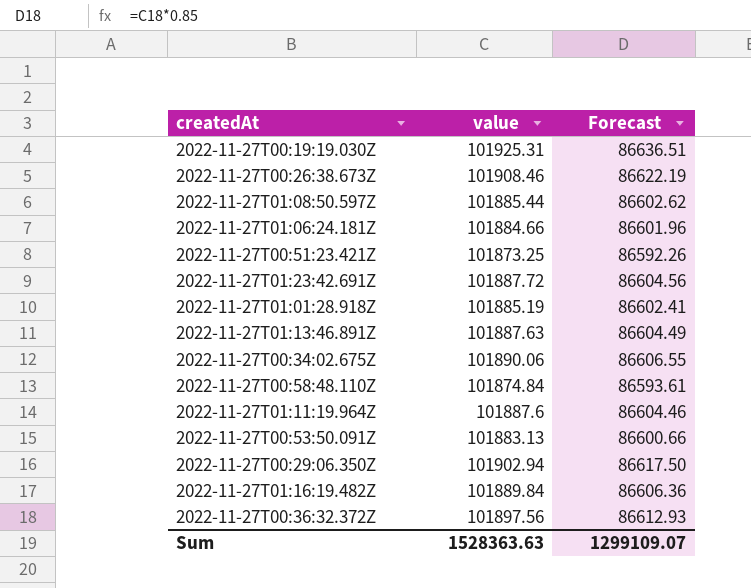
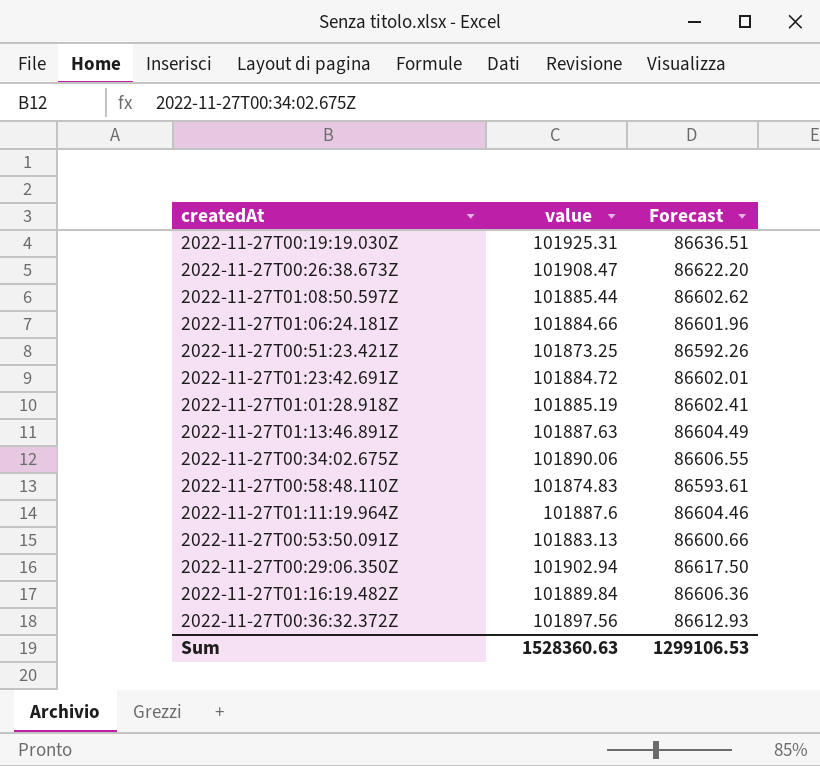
2022-11-27T00:26:38.673Z | value: 101908.46 -> 101908.47
2022-11-27T00:26:38.673Z | Forecast: 86622.19 -> 86622.20
2022-11-27T01:23:42.691Z | value: 101887.72 -> 101884.72
2022-11-27T01:23:42.691Z | Forecast: 86604.56 -> 86602.01
2022-11-27T00:58:48.110Z | value: 101874.84 -> 101874.83
Sum | value: 1528363.63 -> 1528360.63
Sum | Forecast: 1299109.07 -> 1299106.53

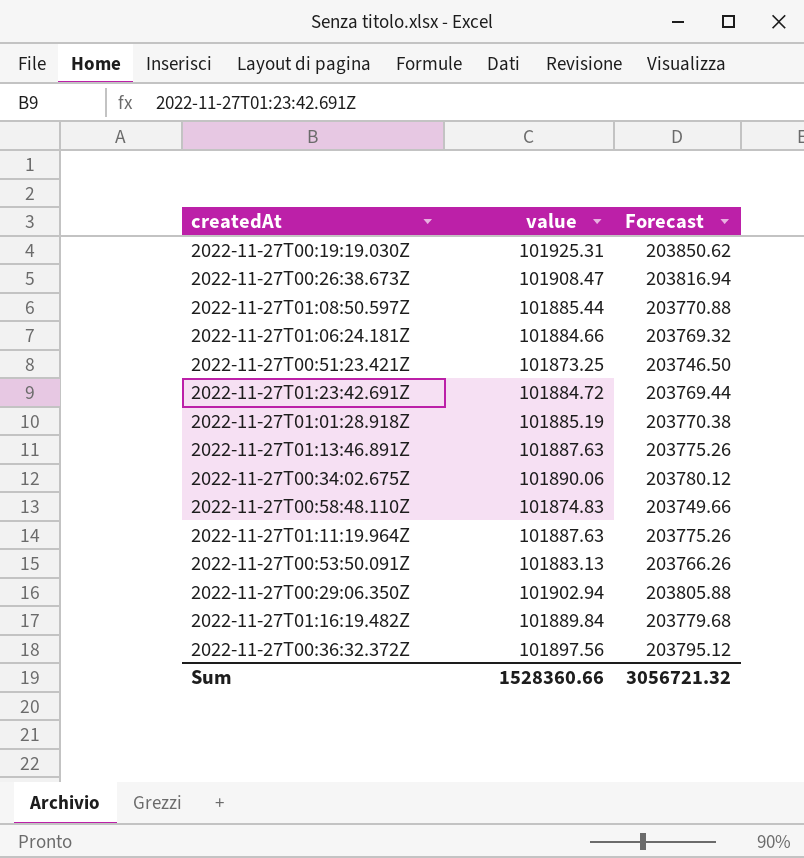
column Forecast | formula: [value] * 0.85 -> [value] * 2
2022-11-27T01:11:19.964Z | value: 101887.6 -> 101887.63
Sum | value: 1528360.63 -> 1528360.66
Sum | Forecast: 1299106.53 -> 3056721.32

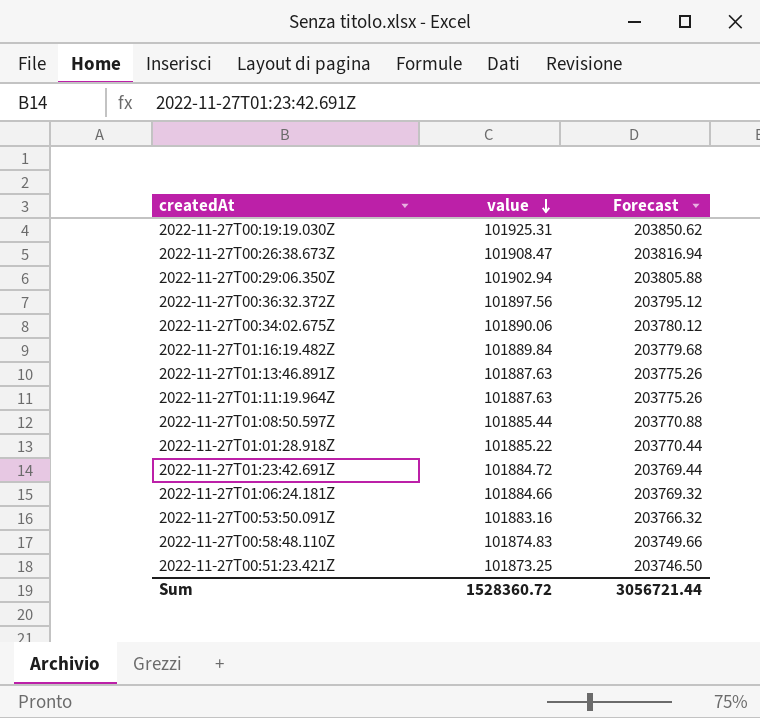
row order: none -> value descending
2022-11-27T01:01:28.918Z | value: 101885.19 -> 101885.22
2022-11-27T01:01:28.918Z | Forecast: 203770.38 -> 203770.44
2022-11-27T00:53:50.091Z | value: 101883.13 -> 101883.16
2022-11-27T00:53:50.091Z | Forecast: 203766.26 -> 203766.32
Sum | value: 1528360.66 -> 1528360.72
Sum | Forecast: 3056721.32 -> 3056721.44

